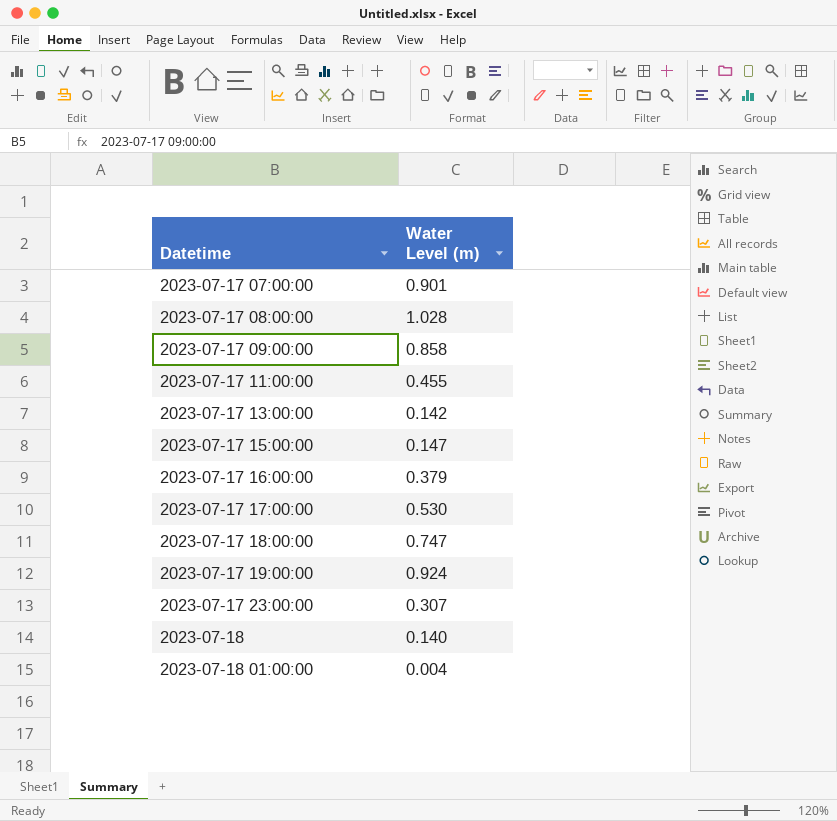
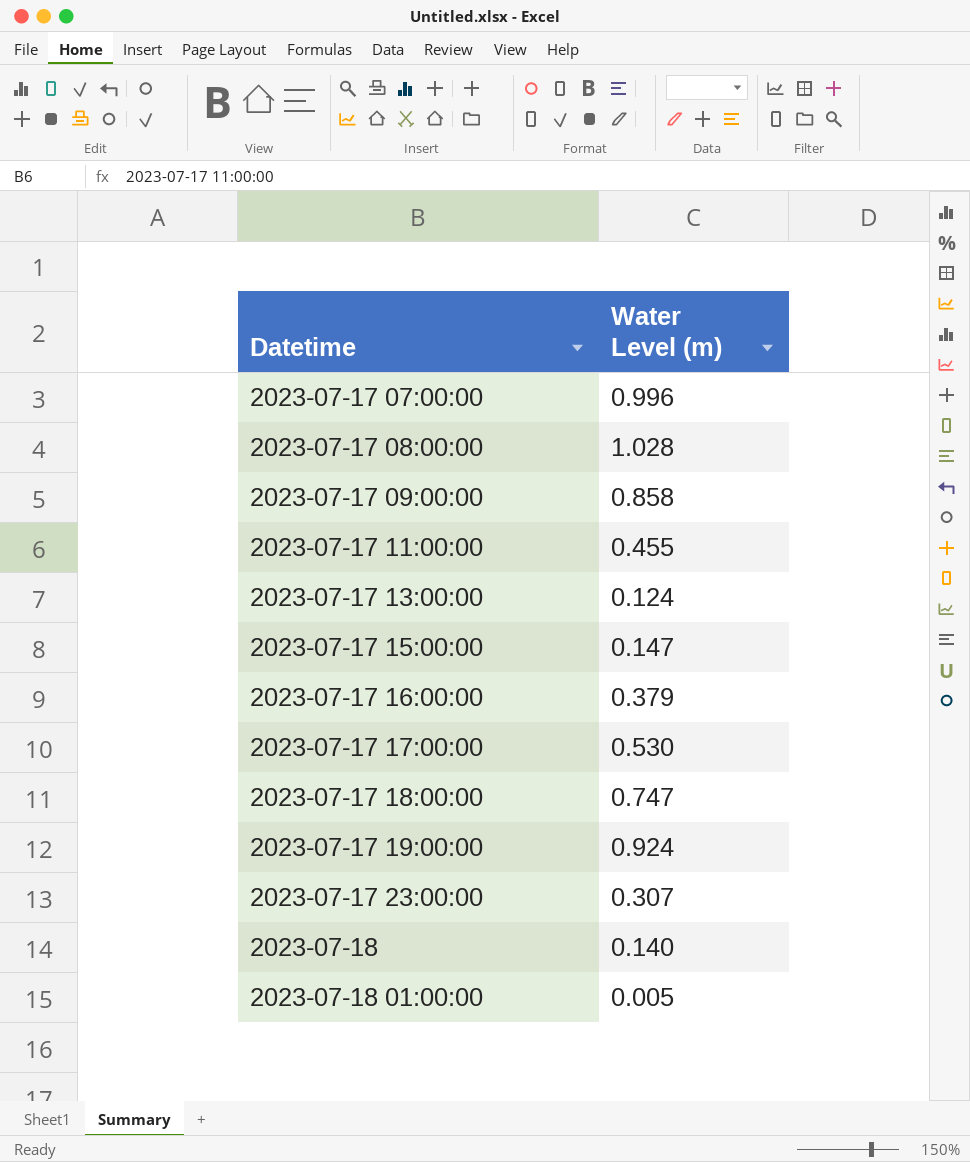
2023-07-17 07:00:00 | Water Level (m): 0.901 -> 0.996
2023-07-17 13:00:00 | Water Level (m): 0.142 -> 0.124
2023-07-18 01:00:00 | Water Level (m): 0.004 -> 0.005

